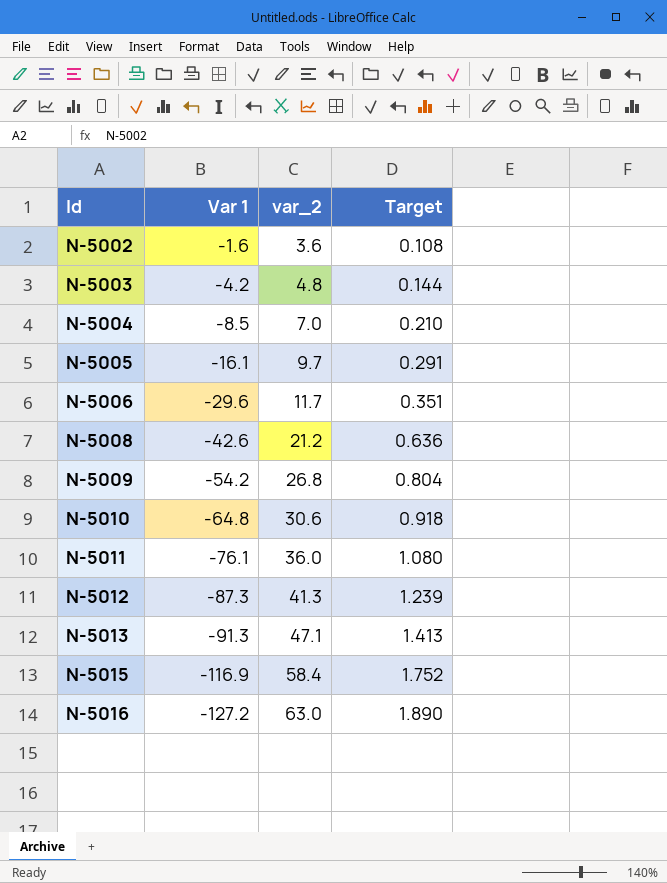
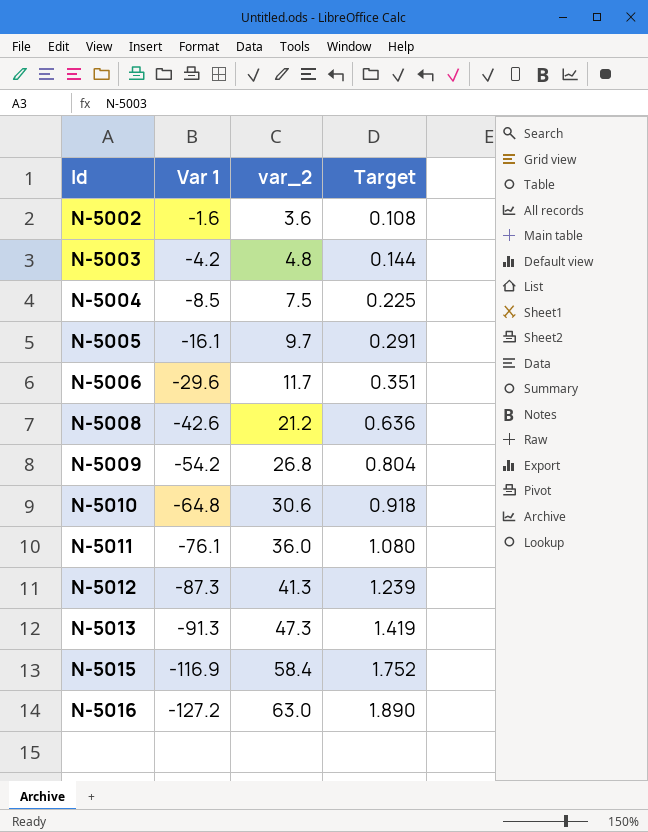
N-5004 | var_2: 7.0 -> 7.5
N-5004 | Target: 0.210 -> 0.225
N-5013 | var_2: 47.1 -> 47.3
N-5013 | Target: 1.413 -> 1.419

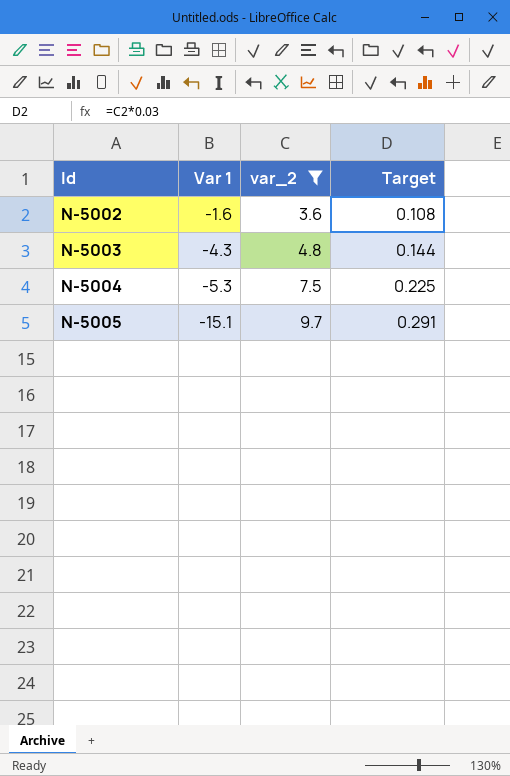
filter: none -> var_2 <= 9.7
N-5003 | Var 1: -4.2 -> -4.3
N-5004 | Var 1: -8.5 -> -5.3
N-5005 | Var 1: -16.1 -> -15.1

